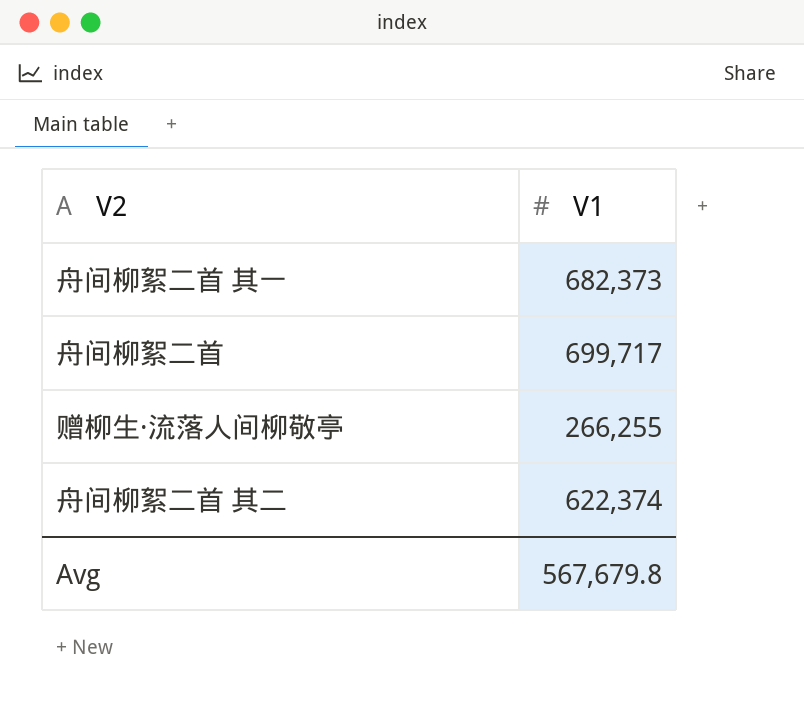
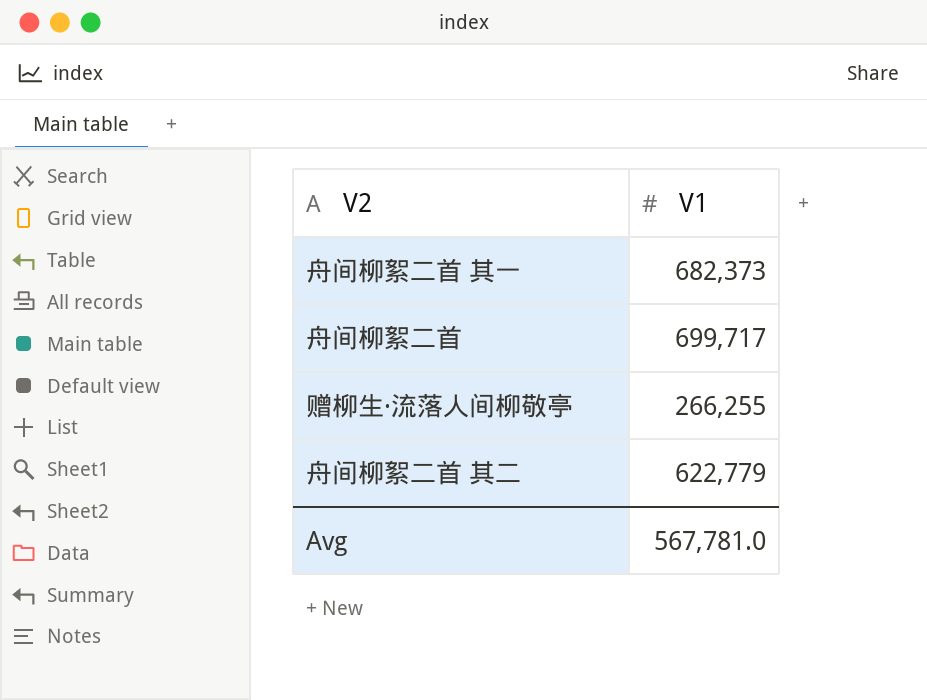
舟间柳絮二首 其二 | V1: 622,374 -> 622,779
Avg | V1: 567,679.8 -> 567,781.0

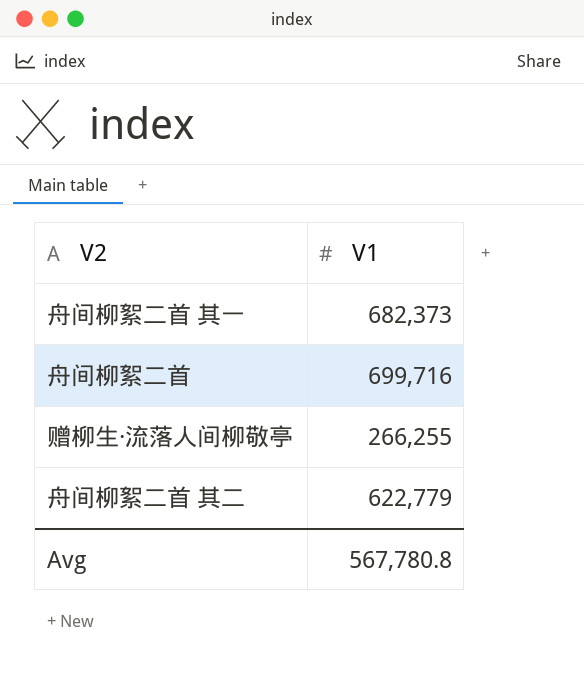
舟间柳絮二首 | V1: 699,717 -> 699,716
Avg | V1: 567,781.0 -> 567,780.8

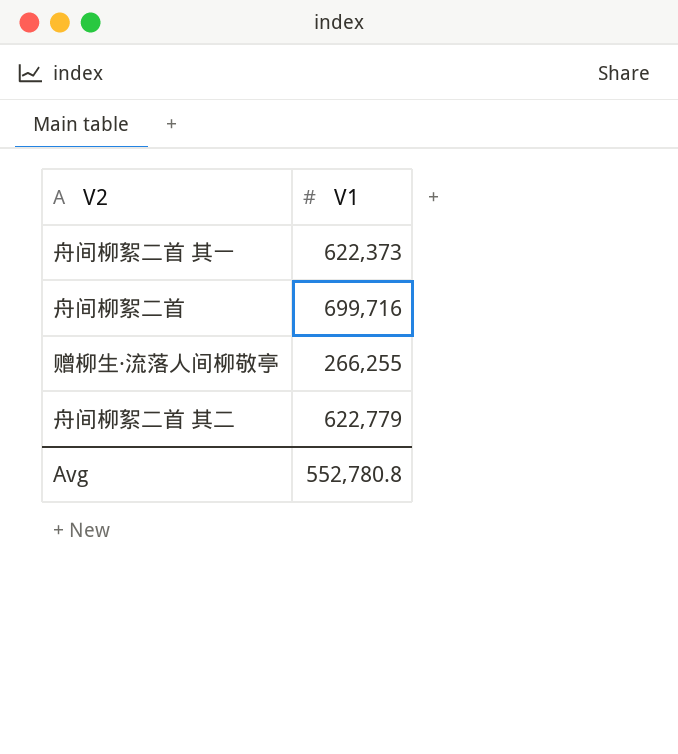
舟间柳絮二首 其一 | V1: 682,373 -> 622,373
Avg | V1: 567,780.8 -> 552,780.8

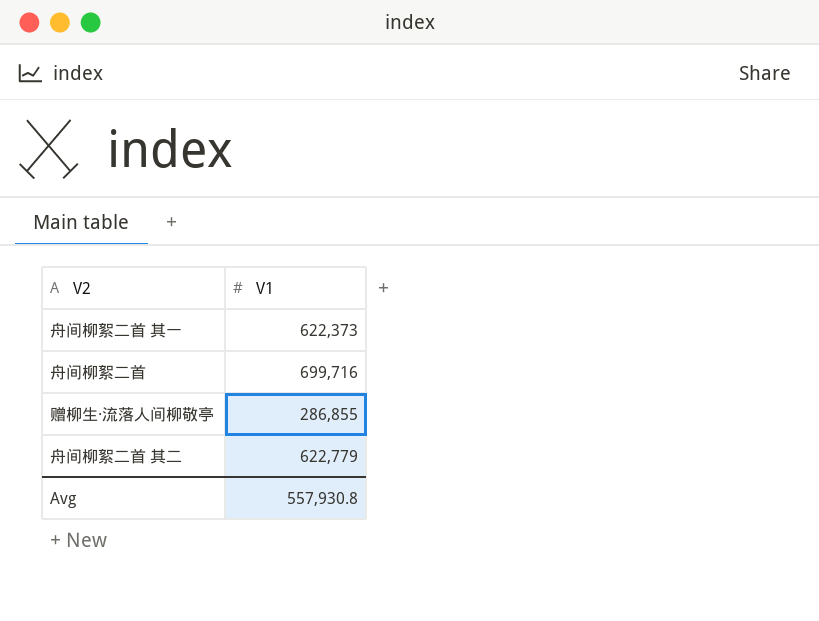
赠柳生·流落人间柳敬亭 | V1: 266,255 -> 286,855
Avg | V1: 552,780.8 -> 557,930.8

